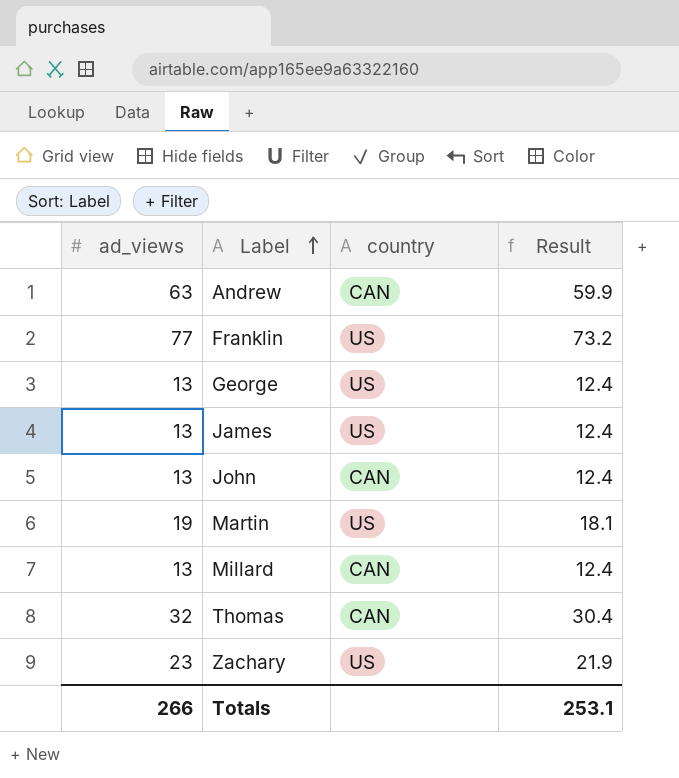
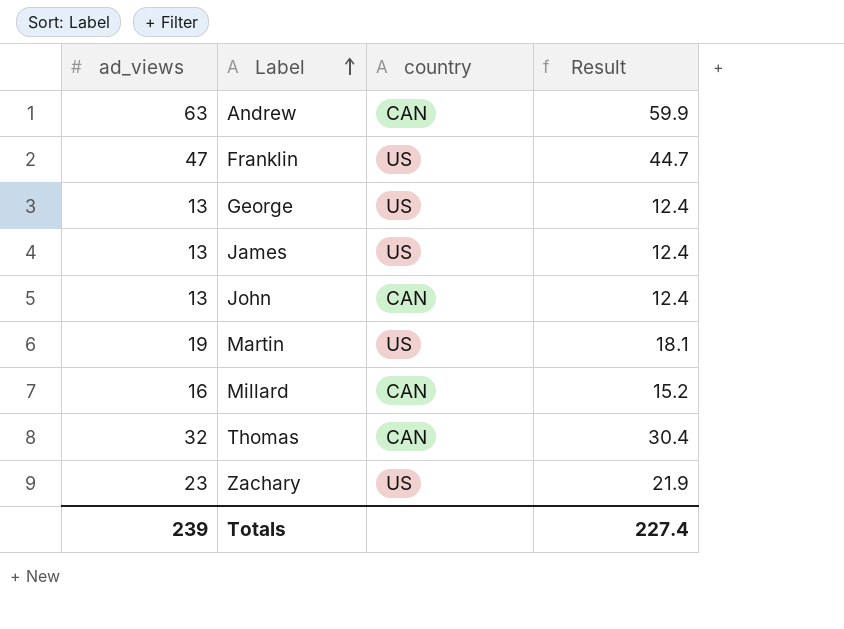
Franklin | ad_views: 77 -> 47
Franklin | Result: 73.2 -> 44.7
Millard | ad_views: 13 -> 16
Millard | Result: 12.4 -> 15.2
Totals | ad_views: 266 -> 239
Totals | Result: 253.1 -> 227.4

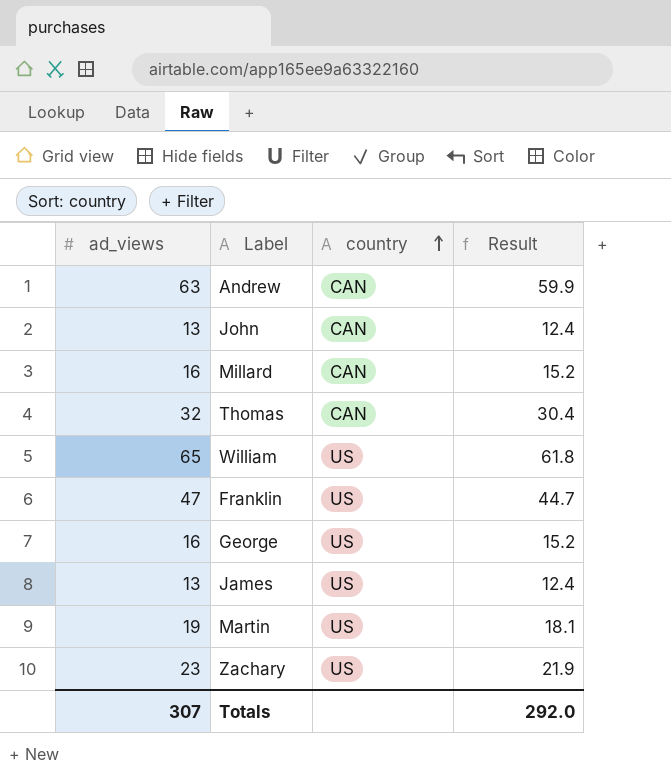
row order: Label ascending -> country ascending
row William: none -> 65 | US | 61.8
George | ad_views: 13 -> 16
George | Result: 12.4 -> 15.2
Totals | ad_views: 239 -> 307
Totals | Result: 227.4 -> 292.0

